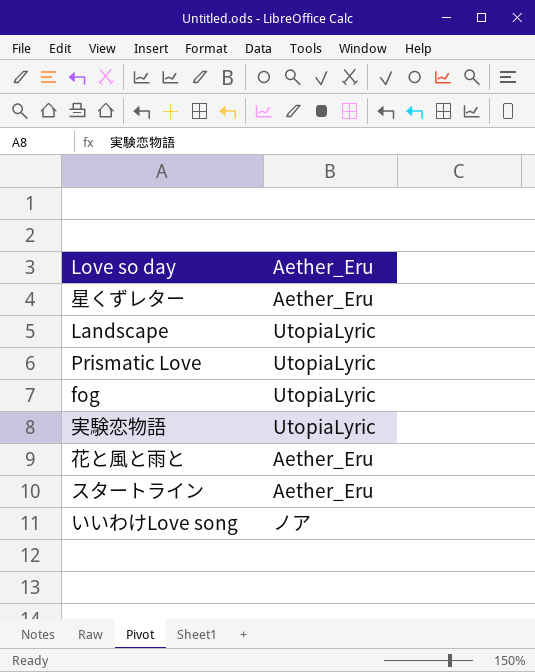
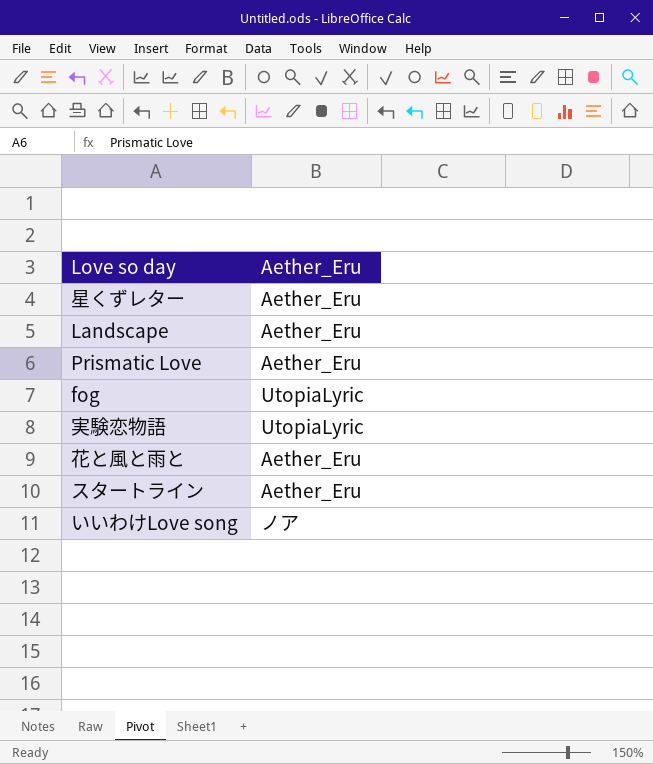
Landscape | Aether_Eru: UtopiaLyric -> Aether_Eru
Prismatic Love | Aether_Eru: UtopiaLyric -> Aether_Eru

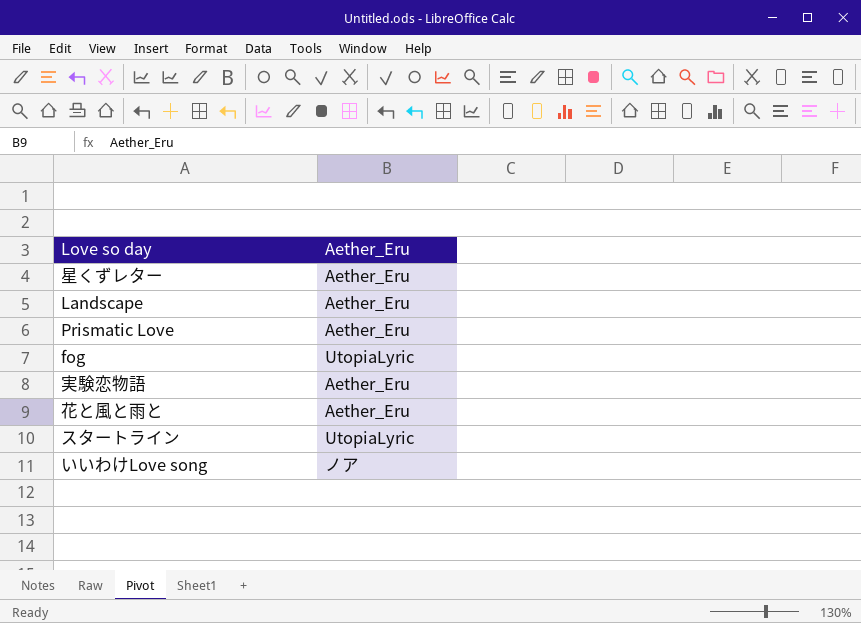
実験恋物語 | Aether_Eru: UtopiaLyric -> Aether_Eru
スタートライン | Aether_Eru: Aether_Eru -> UtopiaLyric

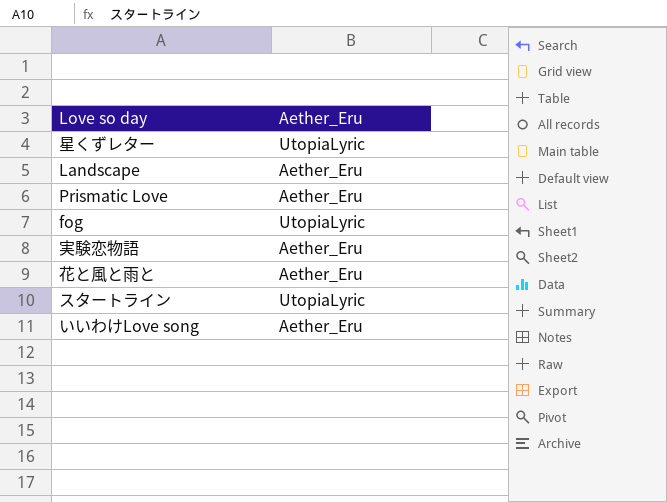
星くずレター | Aether_Eru: Aether_Eru -> UtopiaLyric
いいわけLove song | Aether_Eru: ノア -> Aether_Eru

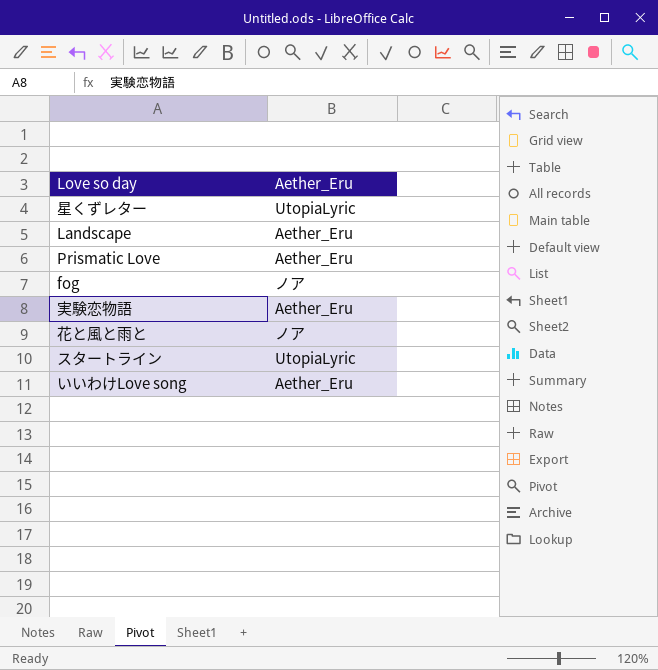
fog | Aether_Eru: UtopiaLyric -> ノア
花と風と雨と | Aether_Eru: Aether_Eru -> ノア

